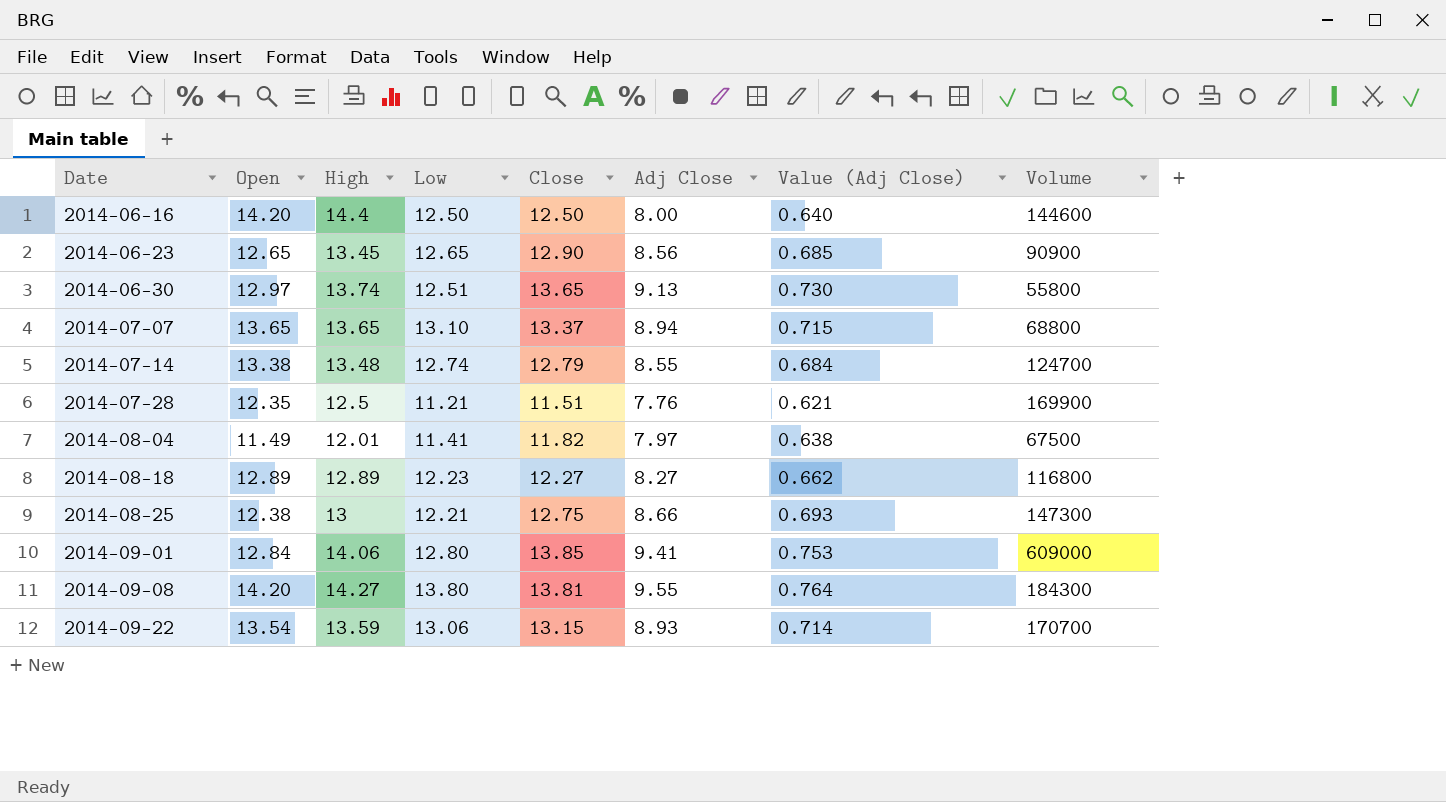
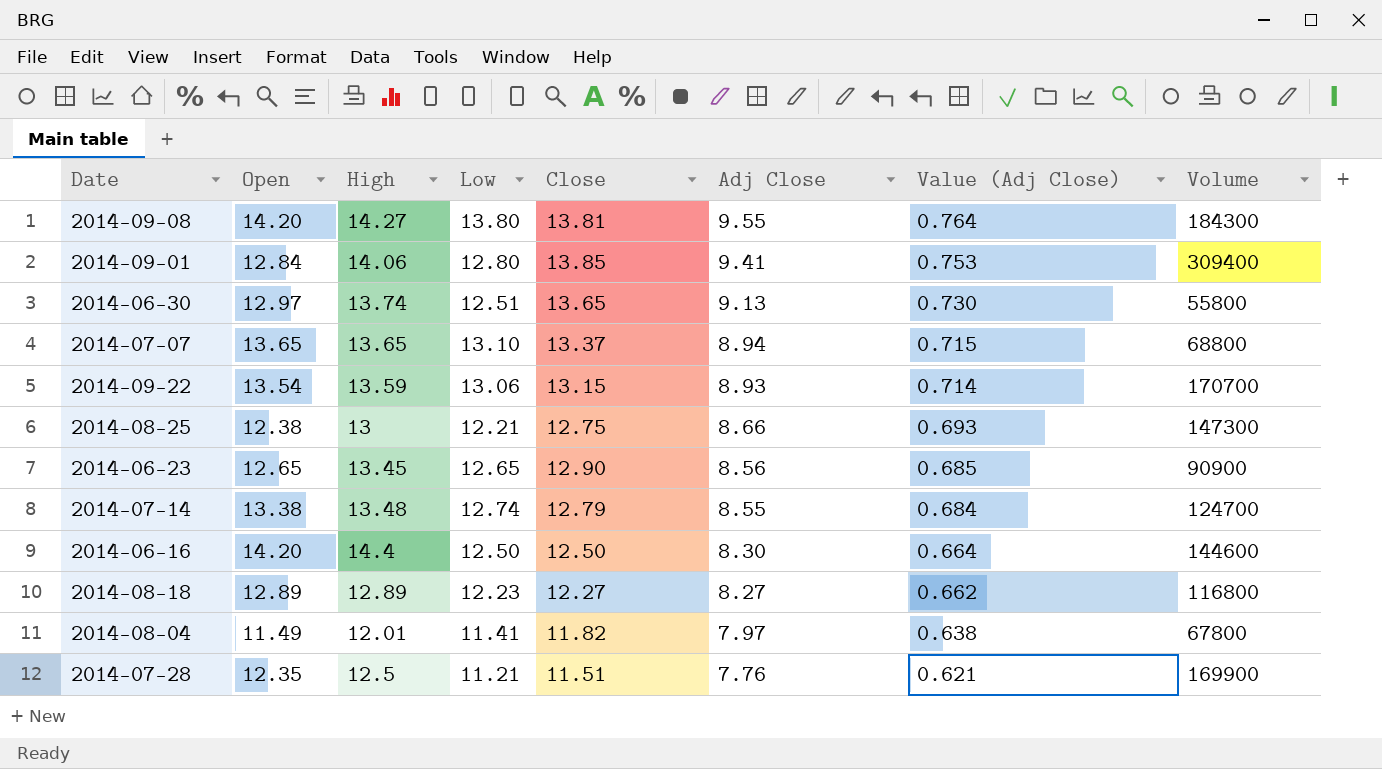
row order: Date ascending -> Adj Close descending
2014-09-01 | Volume: 609000 -> 309400
2014-06-16 | Adj Close: 8.00 -> 8.30
2014-06-16 | Value (Adj Close): 0.640 -> 0.664
2014-08-04 | Volume: 67500 -> 67800

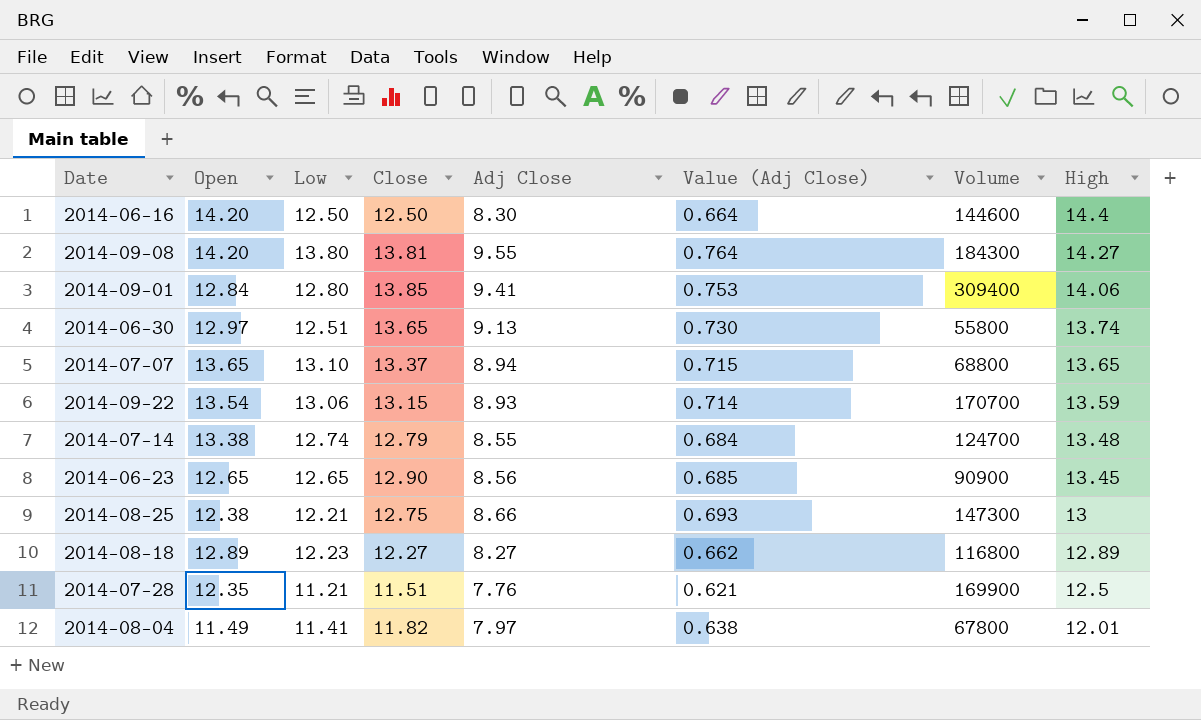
row order: Adj Close descending -> High descending
column High | position: 3 -> 8

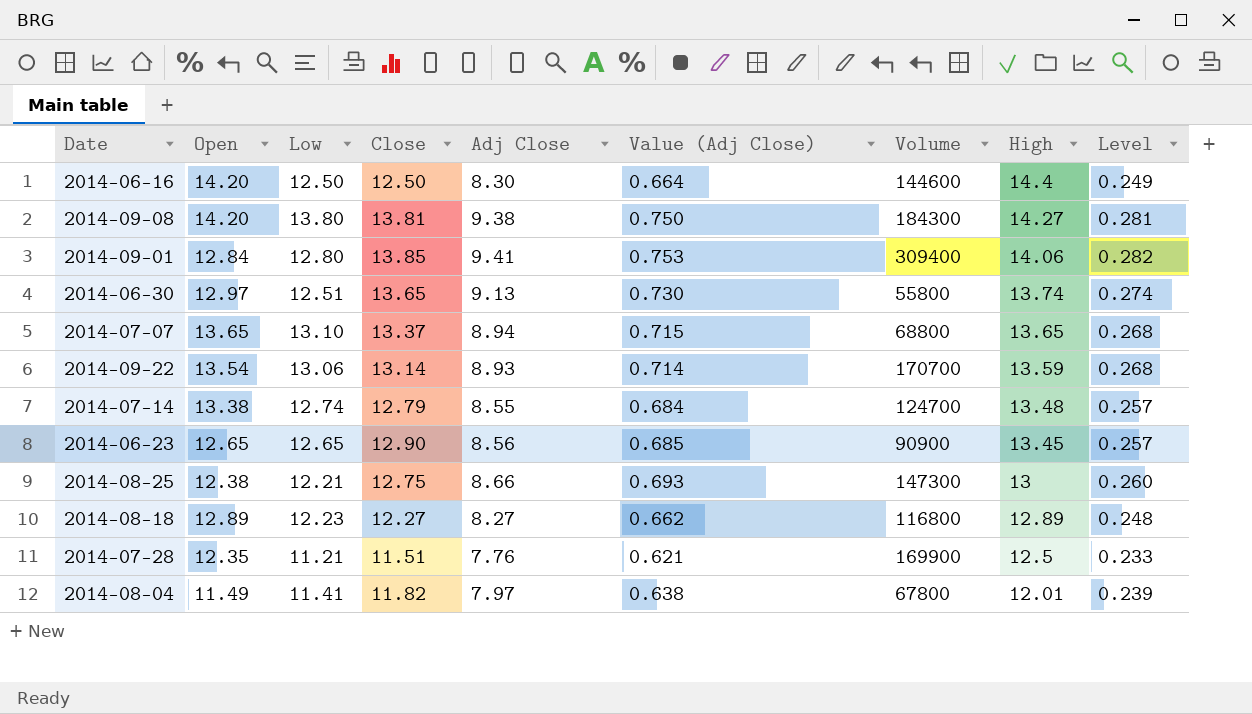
column Level | formula: none -> [Adj Close] * 0.03
2014-09-08 | Adj Close: 9.55 -> 9.38
2014-09-08 | Value (Adj Close): 0.764 -> 0.750
2014-09-22 | Close: 13.15 -> 13.14

